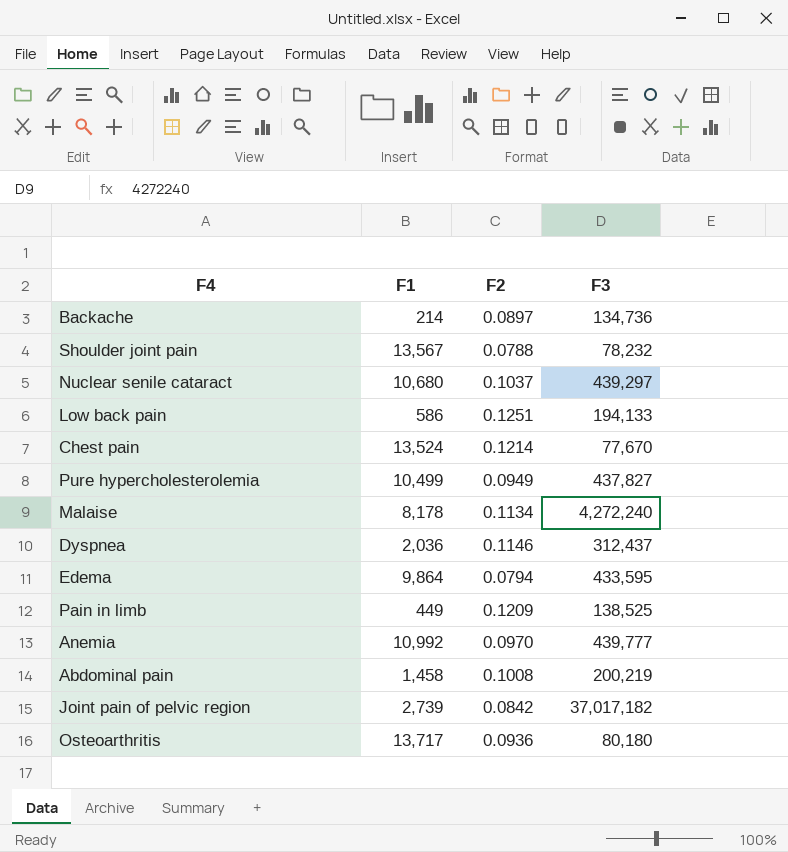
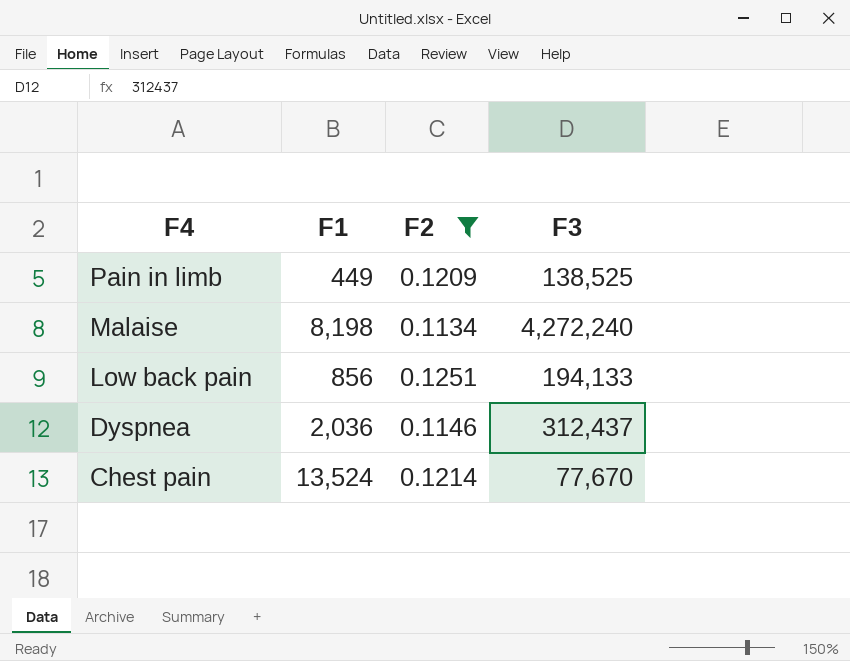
filter: none -> F2 >= 0.1134
row order: none -> F4 descending
Malaise | F1: 8,178 -> 8,198
Low back pain | F1: 586 -> 856

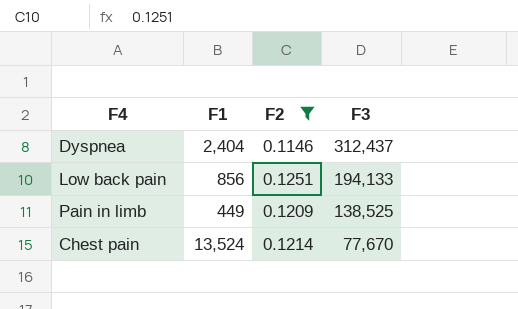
row order: F4 descending -> F3 descending
row Malaise: 8,198 | 0.1134 | 4,272,240 -> none
Dyspnea | F1: 2,036 -> 2,404

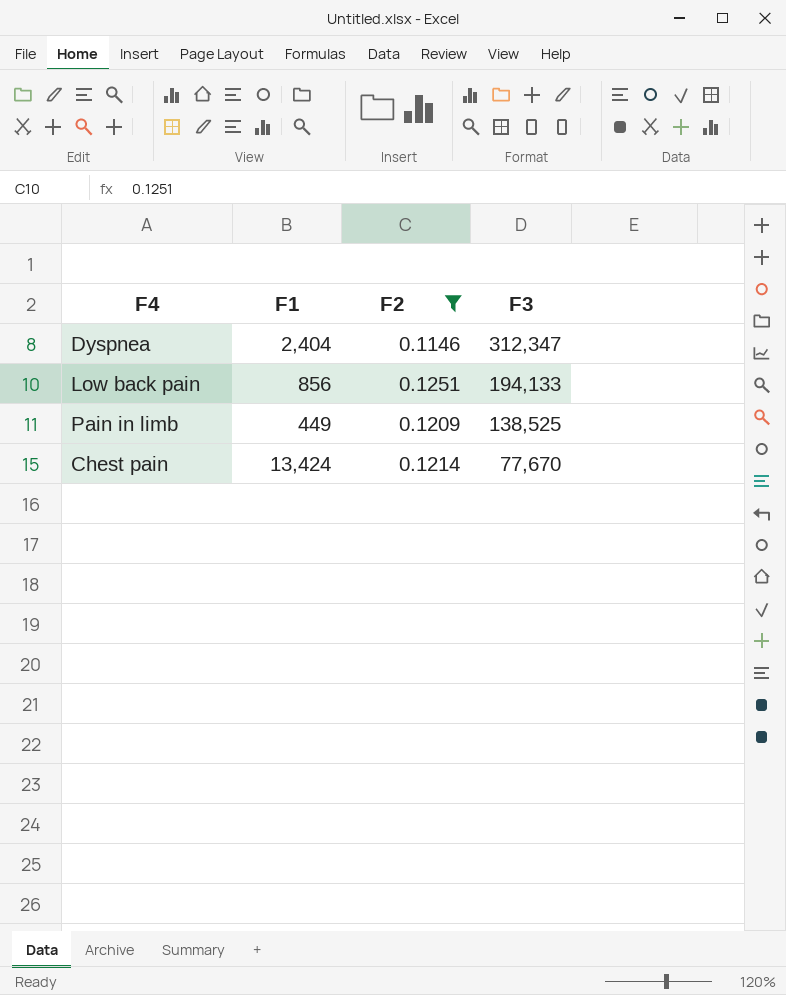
Dyspnea | F3: 312,437 -> 312,347
Chest pain | F1: 13,524 -> 13,424

